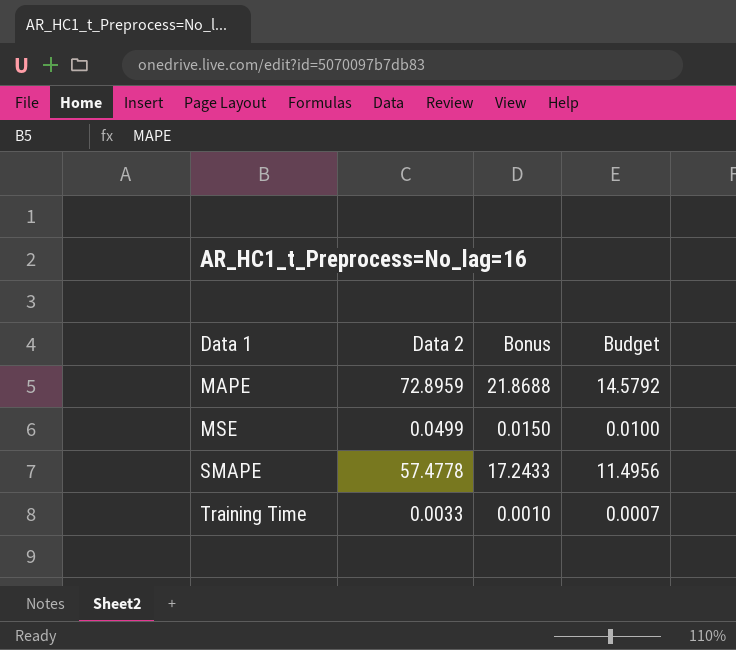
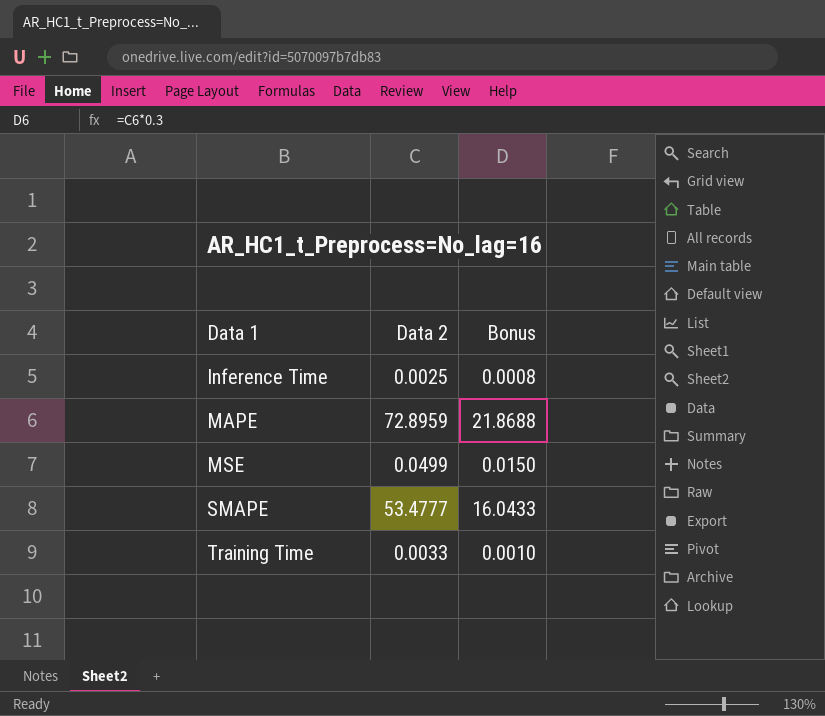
column Budget | formula: [Data 2] * 0.2 -> none
row Inference Time: none -> 0.0025 | 0.0008
SMAPE | Data 2: 57.4778 -> 53.4777
SMAPE | Bonus: 17.2433 -> 16.0433

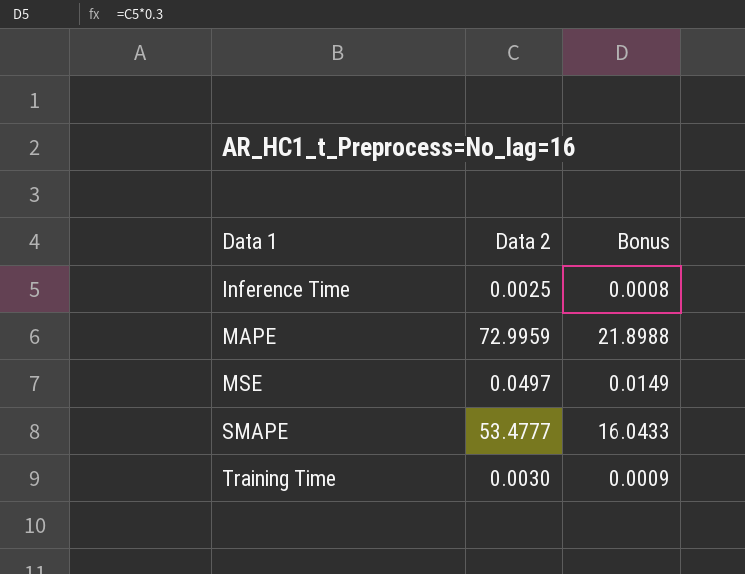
MAPE | Data 2: 72.8959 -> 72.9959
MAPE | Bonus: 21.8688 -> 21.8988
MSE | Data 2: 0.0499 -> 0.0497
MSE | Bonus: 0.0150 -> 0.0149
Training Time | Data 2: 0.0033 -> 0.0030
Training Time | Bonus: 0.0010 -> 0.0009

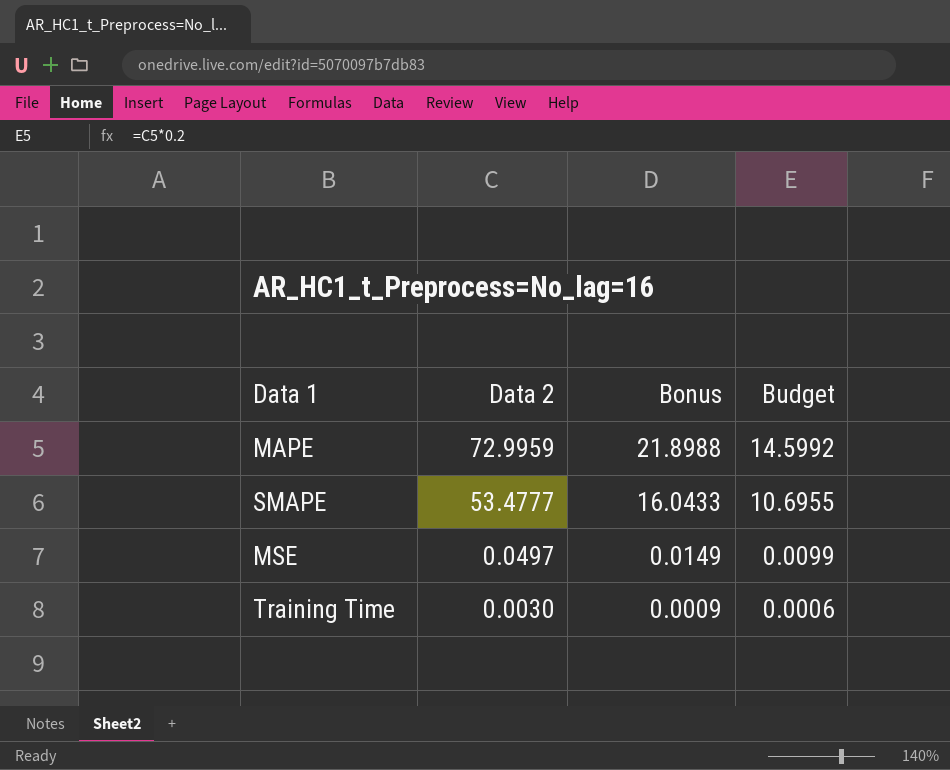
row order: Data 1 ascending -> Data 2 descending
column Budget | formula: none -> [Data 2] * 0.2
row Inference Time: 0.0025 | 0.0008 -> none

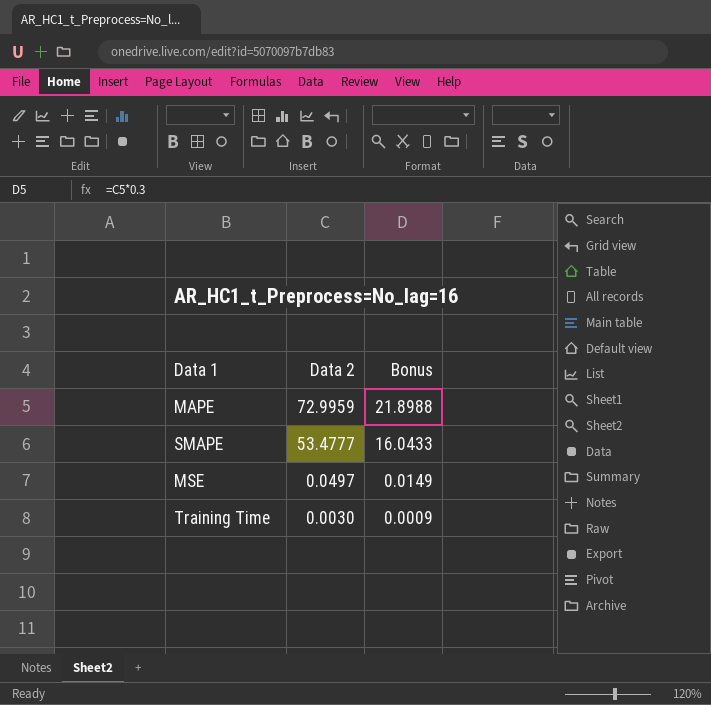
column Budget | formula: [Data 2] * 0.2 -> none

